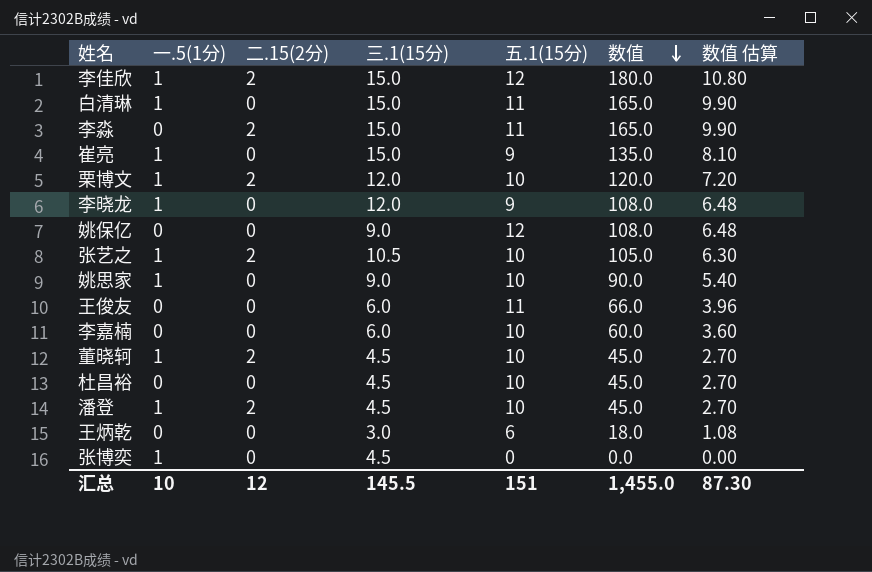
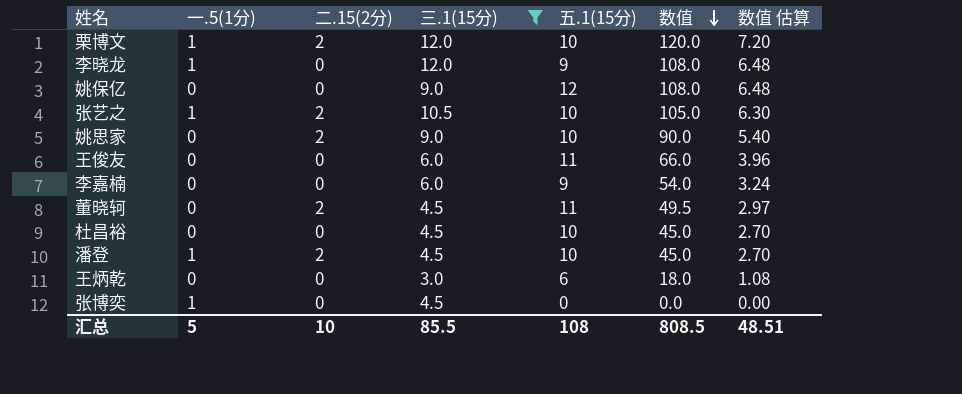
filter: none -> 三.1(15分) != 15.0
姚思家 | 一.5(1分): 1 -> 0
姚思家 | 二.15(2分): 0 -> 2
李嘉楠 | 五.1(15分): 10 -> 9
李嘉楠 | 数值: 60.0 -> 54.0
李嘉楠 | 数值 估算: 3.60 -> 3.24
董晓轲 | 一.5(1分): 1 -> 0
董晓轲 | 五.1(15分): 10 -> 11
董晓轲 | 数值: 45.0 -> 49.5
董晓轲 | 数值 估算: 2.70 -> 2.97
汇总 | 一.5(1分): 10 -> 5
汇总 | 二.15(2分): 12 -> 10
汇总 | 三.1(15分): 145.5 -> 85.5
汇总 | 五.1(15分): 151 -> 108
汇总 | 数值: 1,455.0 -> 808.5
汇总 | 数值 估算: 87.30 -> 48.51

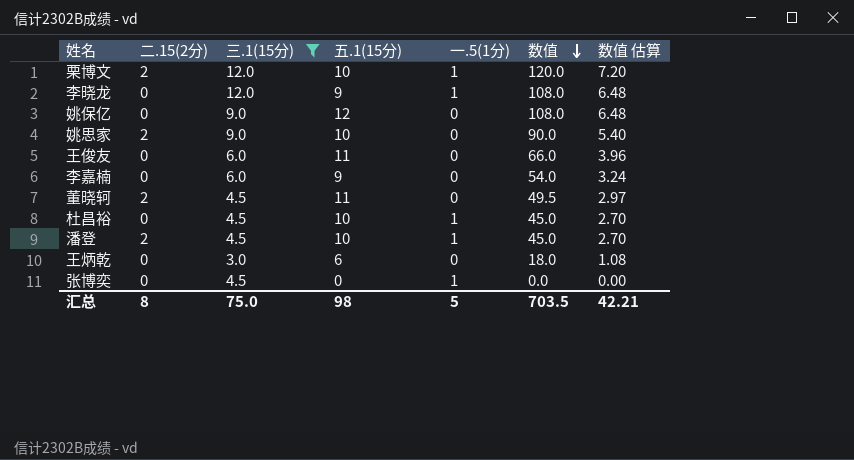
column 一.5(1分) | position: 2 -> 5
row 张艺之: 1 | 2 | 10.5 | 10 | 105.0 | 6.30 -> none
杜昌裕 | 一.5(1分): 0 -> 1
汇总 | 二.15(2分): 10 -> 8
汇总 | 三.1(15分): 85.5 -> 75.0
汇总 | 五.1(15分): 108 -> 98
汇总 | 数值: 808.5 -> 703.5
汇总 | 数值 估算: 48.51 -> 42.21

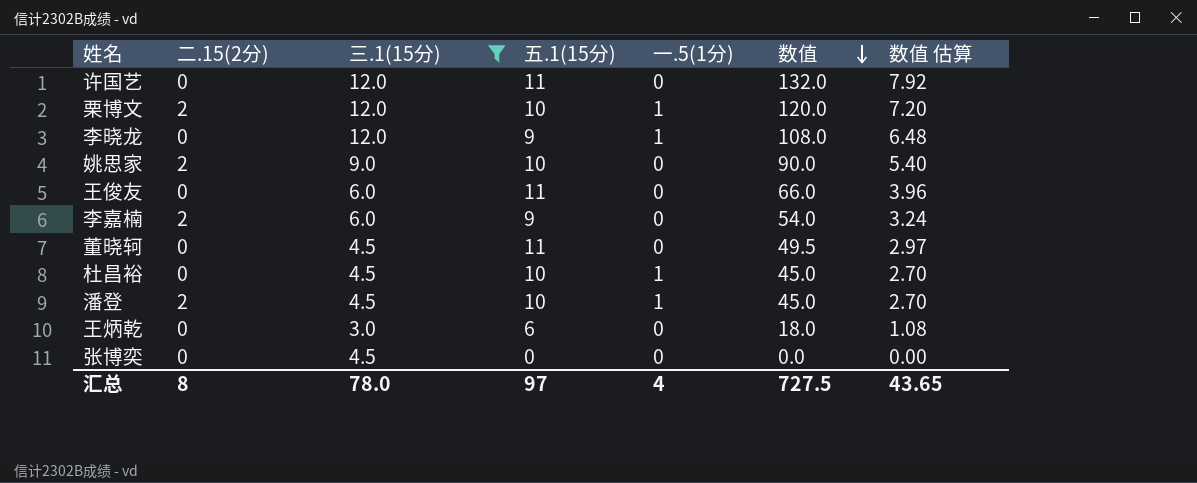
row 姚保亿: 0 | 9.0 | 12 | 0 | 108.0 | 6.48 -> none
row 许国艺: none -> 0 | 12.0 | 11 | 0 | 132.0 | 7.92
李嘉楠 | 二.15(2分): 0 -> 2
董晓轲 | 二.15(2分): 2 -> 0
张博奕 | 一.5(1分): 1 -> 0
汇总 | 三.1(15分): 75.0 -> 78.0
汇总 | 五.1(15分): 98 -> 97
汇总 | 一.5(1分): 5 -> 4
汇总 | 数值: 703.5 -> 727.5
汇总 | 数值 估算: 42.21 -> 43.65

